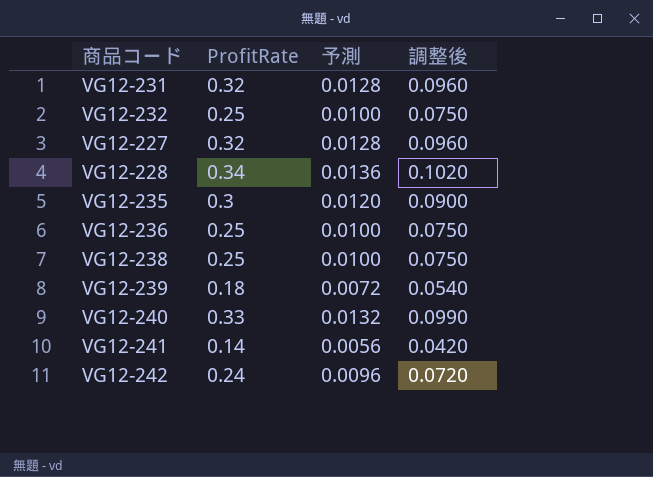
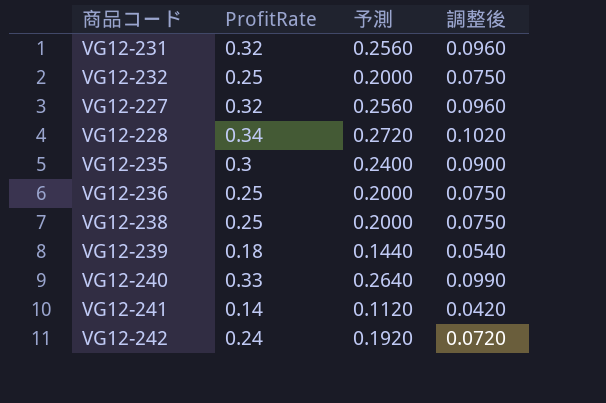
column 予測 | formula: [ProfitRate] * 0.04 -> [ProfitRate] * 0.8

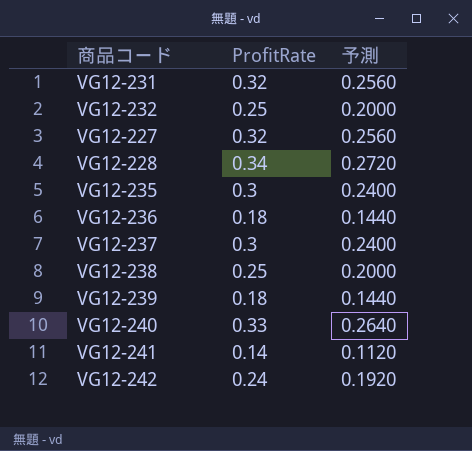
column 調整後 | formula: [ProfitRate] * 0.3 -> none
VG12-236 | ProfitRate: 0.25 -> 0.18
VG12-236 | 予測: 0.2000 -> 0.1440
row VG12-237: none -> 0.3 | 0.2400

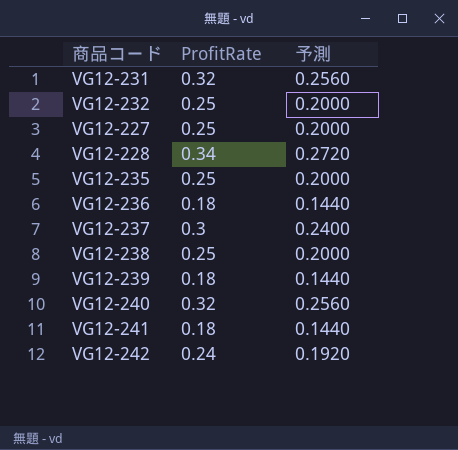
VG12-227 | ProfitRate: 0.32 -> 0.25
VG12-227 | 予測: 0.2560 -> 0.2000
VG12-235 | ProfitRate: 0.3 -> 0.25
VG12-235 | 予測: 0.2400 -> 0.2000
VG12-240 | ProfitRate: 0.33 -> 0.32
VG12-240 | 予測: 0.2640 -> 0.2560
VG12-241 | ProfitRate: 0.14 -> 0.18
VG12-241 | 予測: 0.1120 -> 0.1440

